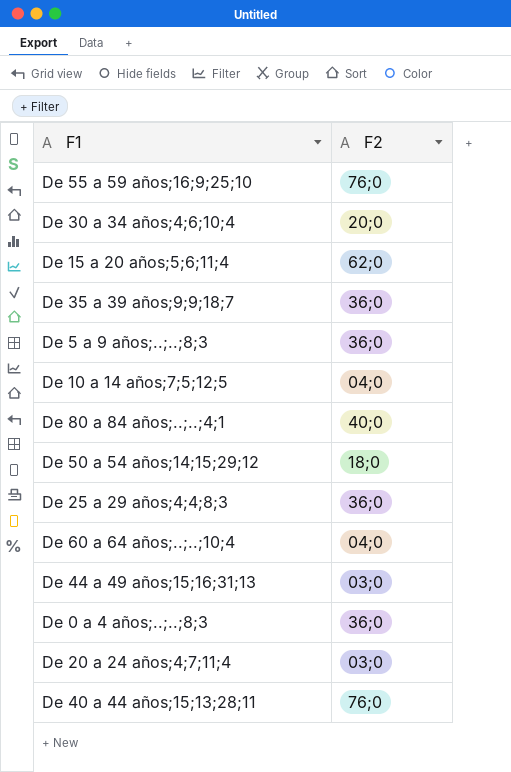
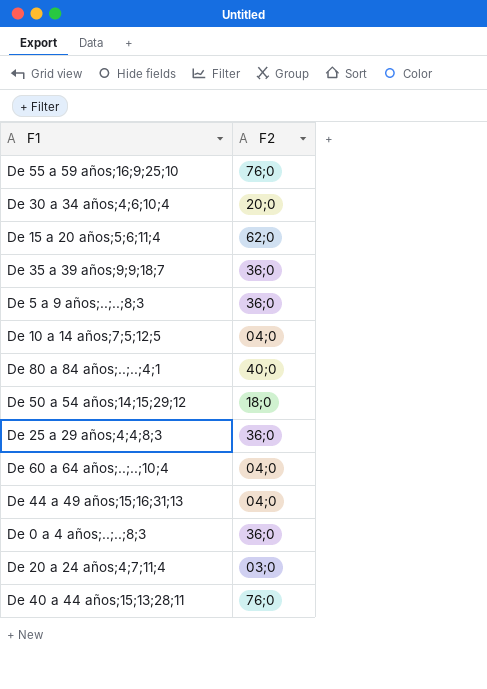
De 44 a 49 años;15;16;31;13 | F2: 03;0 -> 04;0

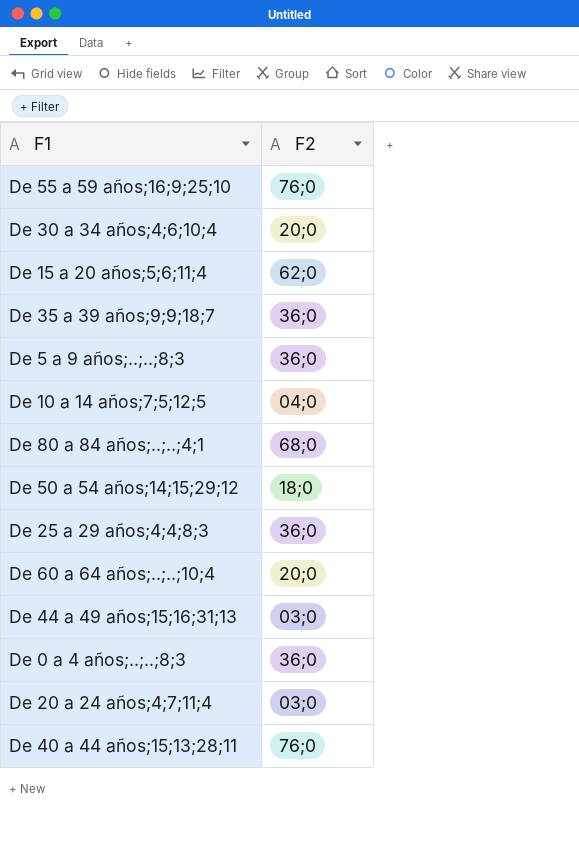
De 80 a 84 años;..;..;4;1 | F2: 40;0 -> 68;0
De 60 a 64 años;..;..;10;4 | F2: 04;0 -> 20;0
De 44 a 49 años;15;16;31;13 | F2: 04;0 -> 03;0

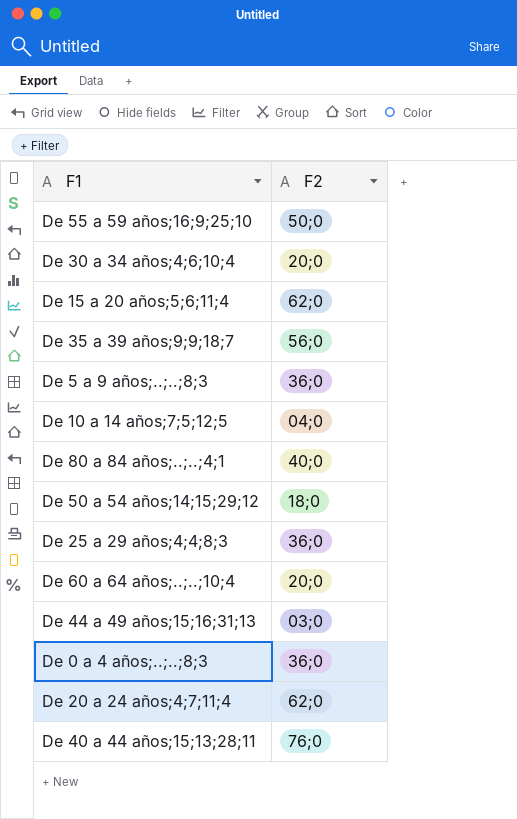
De 55 a 59 años;16;9;25;10 | F2: 76;0 -> 50;0
De 35 a 39 años;9;9;18;7 | F2: 36;0 -> 56;0
De 80 a 84 años;..;..;4;1 | F2: 68;0 -> 40;0
De 20 a 24 años;4;7;11;4 | F2: 03;0 -> 62;0

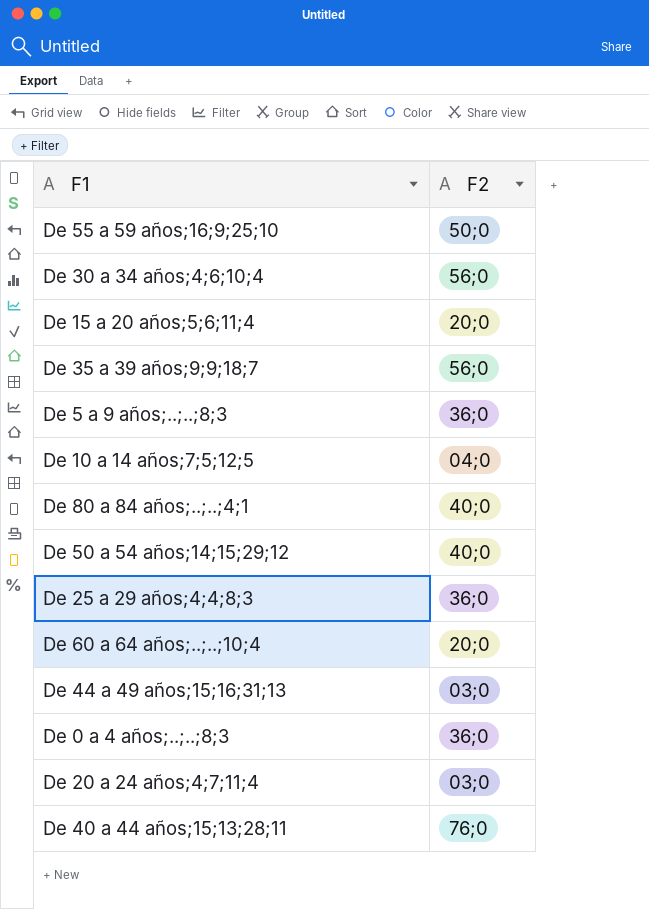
De 30 a 34 años;4;6;10;4 | F2: 20;0 -> 56;0
De 15 a 20 años;5;6;11;4 | F2: 62;0 -> 20;0
De 50 a 54 años;14;15;29;12 | F2: 18;0 -> 40;0
De 20 a 24 años;4;7;11;4 | F2: 62;0 -> 03;0

